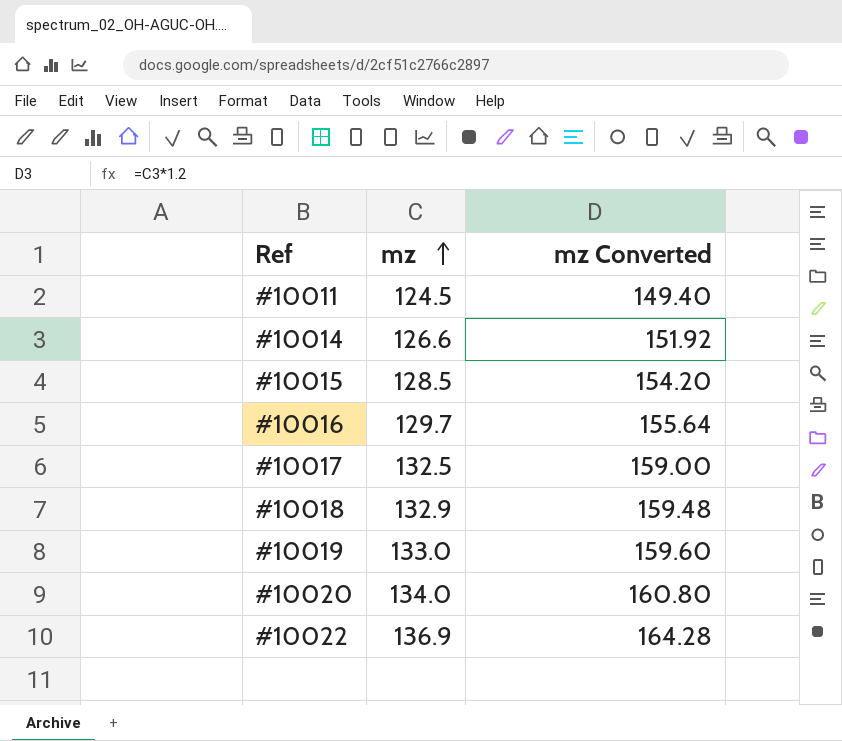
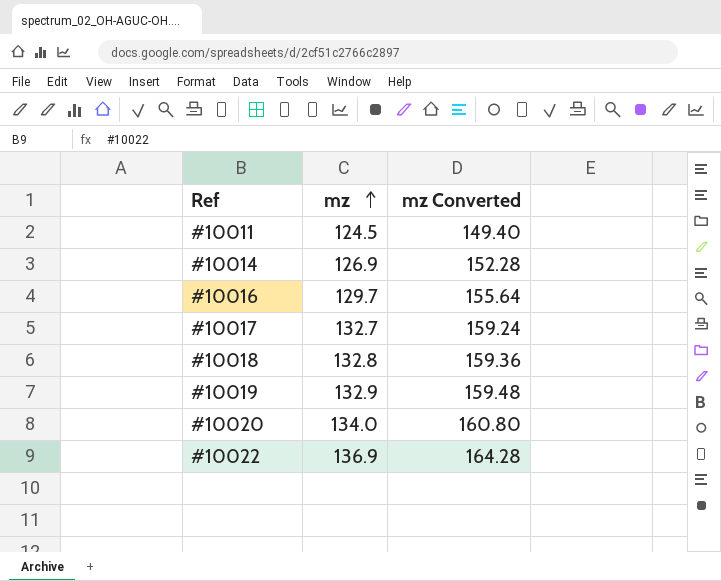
row #10015: 128.5 | 154.20 -> none
#10014 | mz: 126.6 -> 126.9
#10014 | mz Converted: 151.92 -> 152.28
#10017 | mz: 132.5 -> 132.7
#10017 | mz Converted: 159.00 -> 159.24
#10018 | mz: 132.9 -> 132.8
#10018 | mz Converted: 159.48 -> 159.36
#10019 | mz: 133.0 -> 132.9
#10019 | mz Converted: 159.60 -> 159.48

